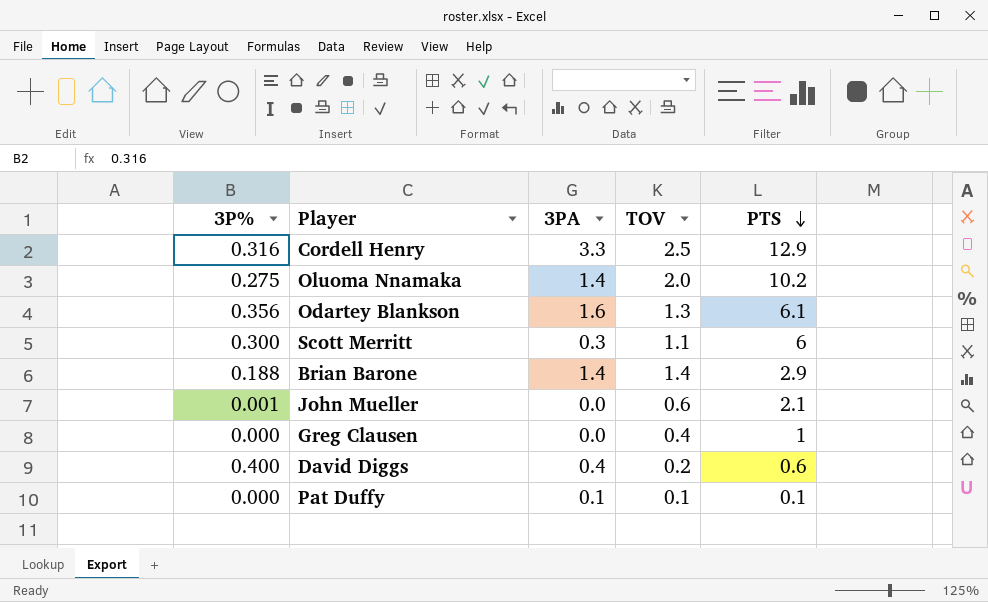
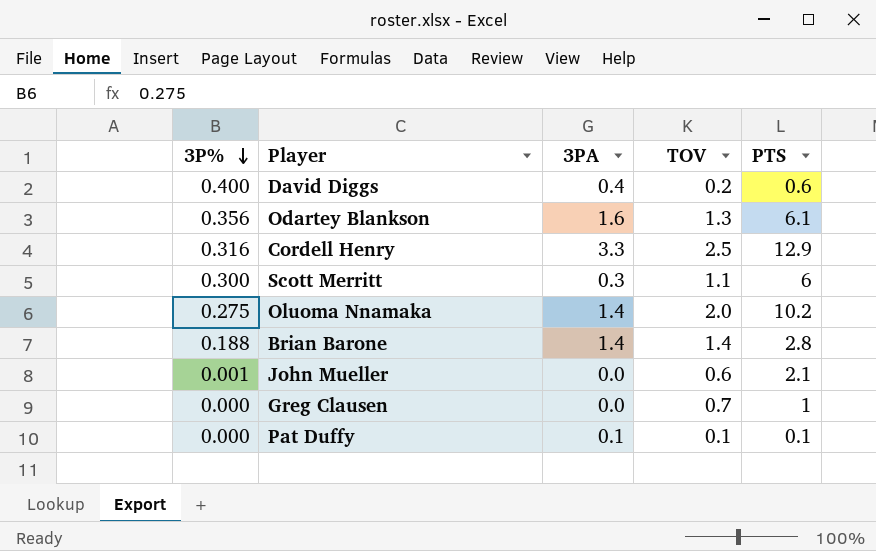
row order: PTS descending -> 3P% descending
Brian Barone | PTS: 2.9 -> 2.8
Greg Clausen | TOV: 0.4 -> 0.7

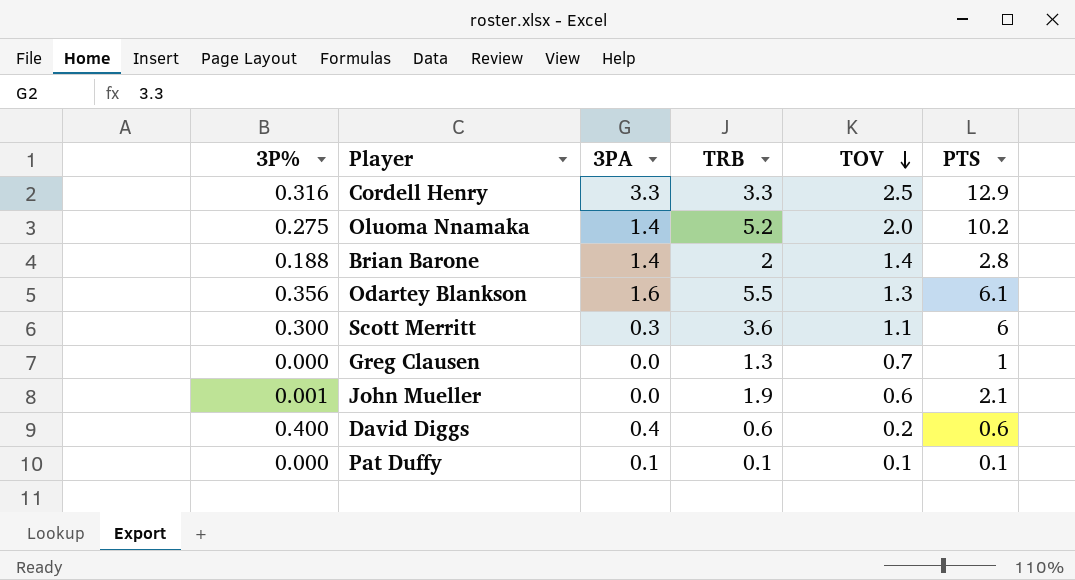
row order: 3P% descending -> TOV descending
column TRB | position: none -> 4

